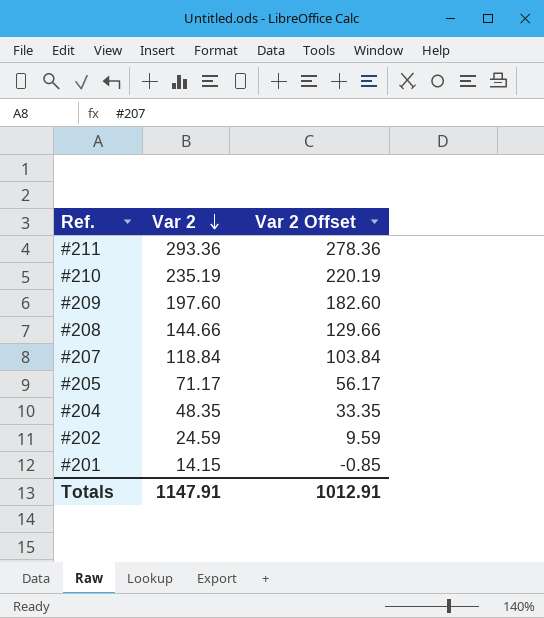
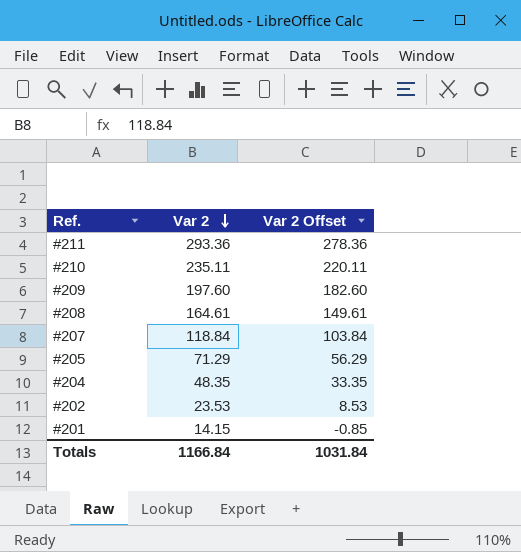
#210 | Var 2: 235.19 -> 235.11
#210 | Var 2 Offset: 220.19 -> 220.11
#208 | Var 2: 144.66 -> 164.61
#208 | Var 2 Offset: 129.66 -> 149.61
#205 | Var 2: 71.17 -> 71.29
#205 | Var 2 Offset: 56.17 -> 56.29
#202 | Var 2: 24.59 -> 23.53
#202 | Var 2 Offset: 9.59 -> 8.53
Totals | Var 2: 1147.91 -> 1166.84
Totals | Var 2 Offset: 1012.91 -> 1031.84

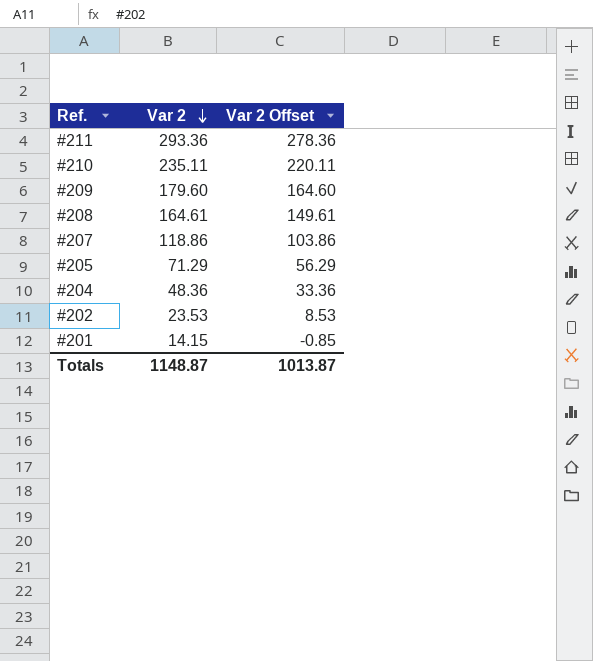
#209 | Var 2: 197.60 -> 179.60
#209 | Var 2 Offset: 182.60 -> 164.60
#207 | Var 2: 118.84 -> 118.86
#207 | Var 2 Offset: 103.84 -> 103.86
#204 | Var 2: 48.35 -> 48.36
#204 | Var 2 Offset: 33.35 -> 33.36
Totals | Var 2: 1166.84 -> 1148.87
Totals | Var 2 Offset: 1031.84 -> 1013.87

